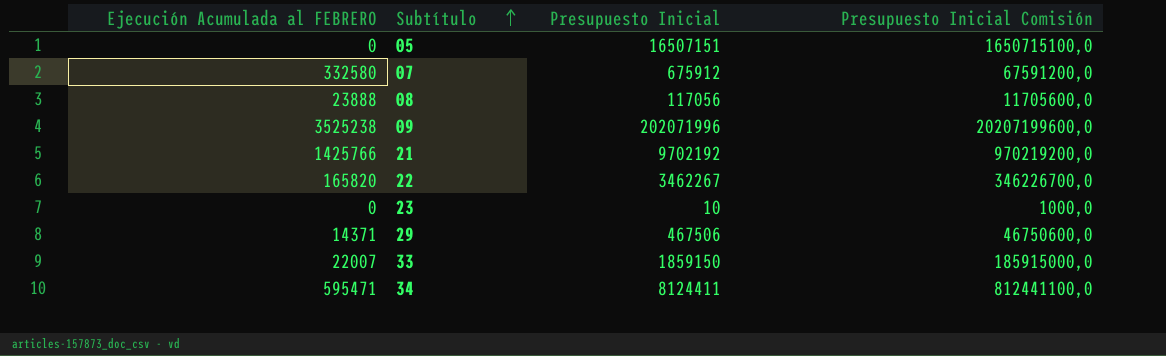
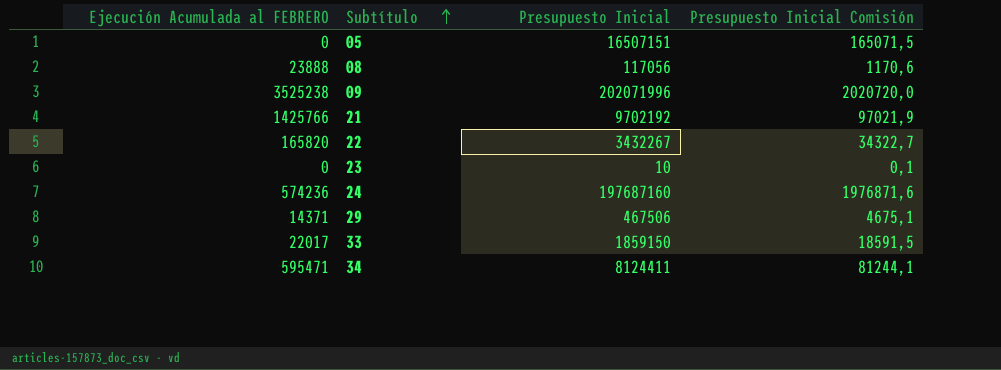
column Presupuesto Inicial Comisión | formula: [Presupuesto Inicial] * 100 -> [Presupuesto Inicial] * 0,01
row 07: 332580 | 675912 | 67591200,0 -> none
22 | Presupuesto Inicial: 3462267 -> 3432267
row 24: none -> 574236 | 197687160 | 1976871,6
33 | Ejecución Acumulada al FEBRERO: 22007 -> 22017

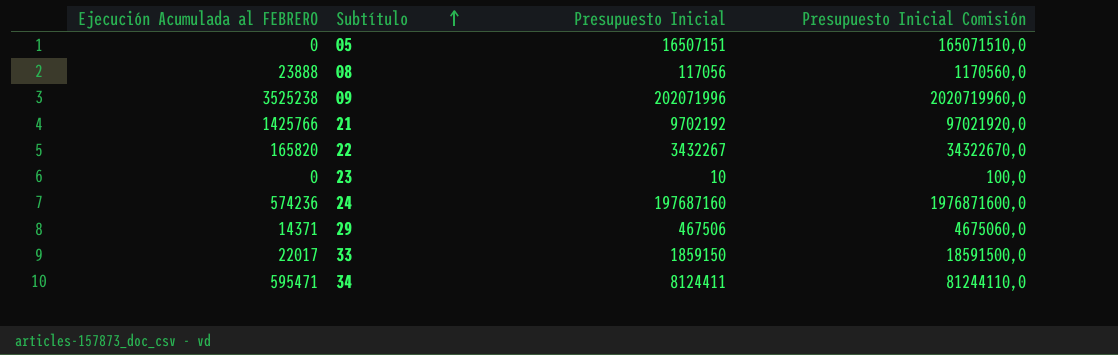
column Presupuesto Inicial Comisión | formula: [Presupuesto Inicial] * 0,01 -> [Presupuesto Inicial] * 10

